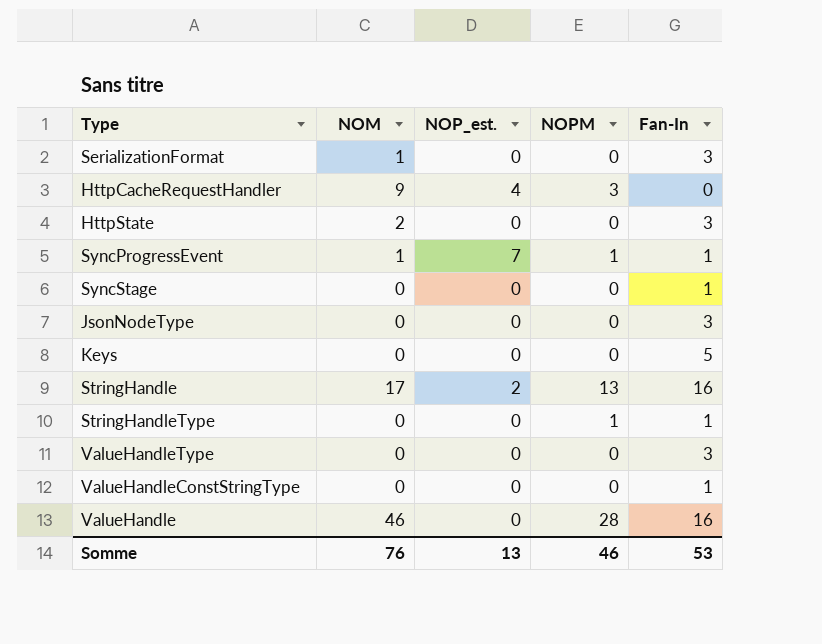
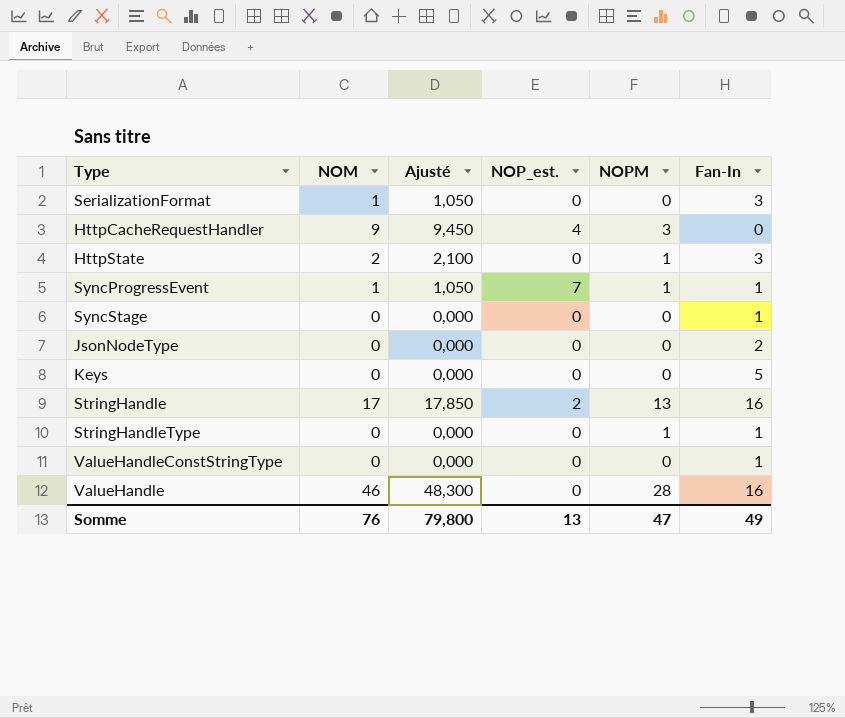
column Ajusté | formula: none -> [NOM] * 1,05
row ValueHandleType: 0 | 0 | 0 | 3 -> none
HttpState | NOPM: 0 -> 1
JsonNodeType | Fan-In: 3 -> 2
Somme | NOPM: 46 -> 47
Somme | Fan-In: 53 -> 49

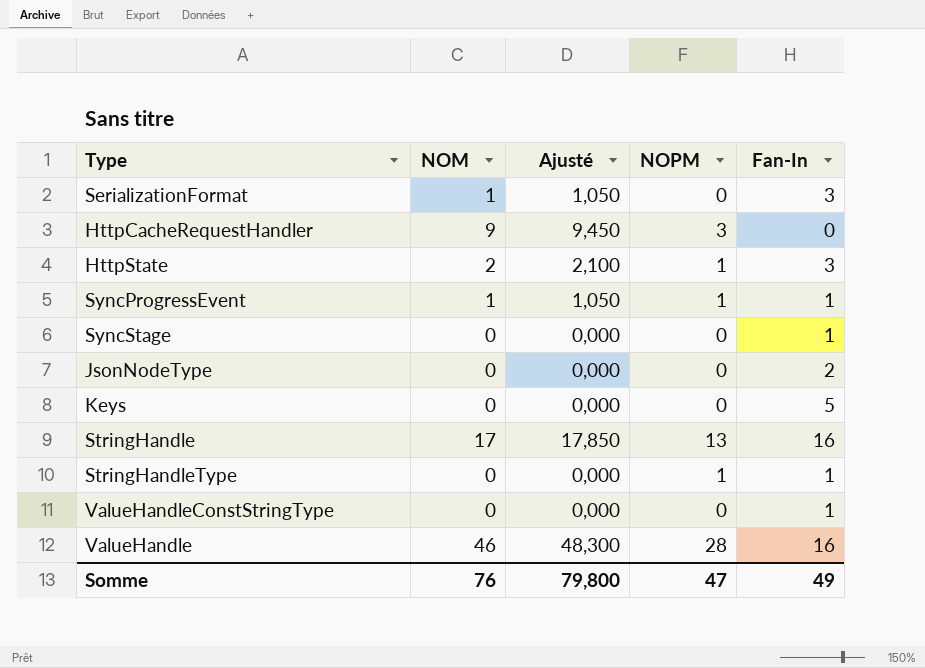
column NOP_est. | position: 4 -> none

